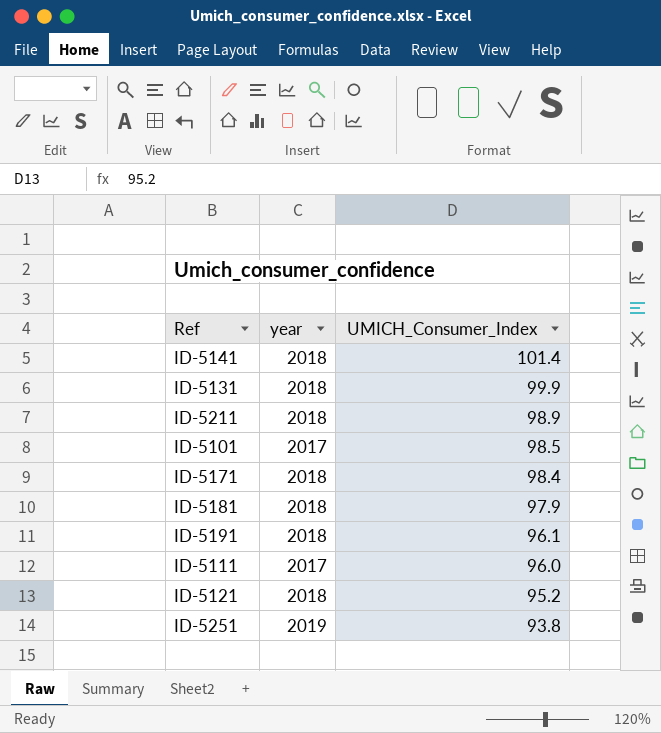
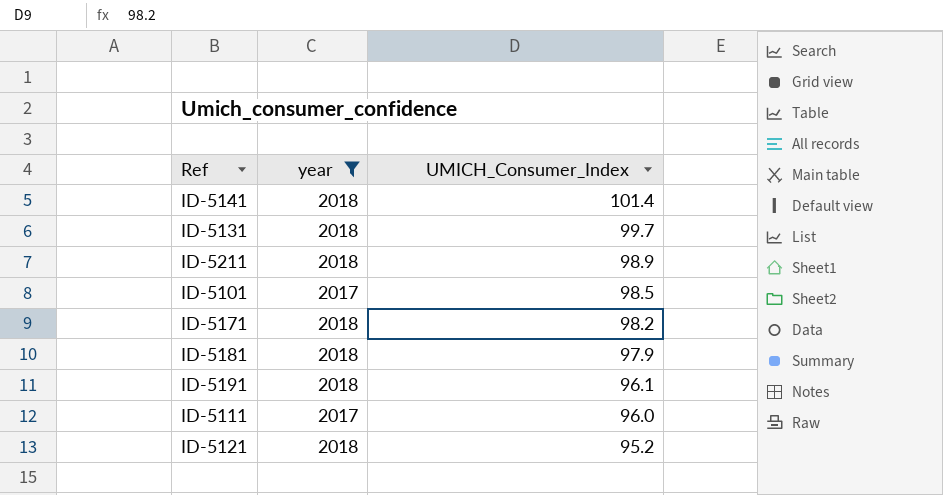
filter: none -> year != 2019
ID-5131 | UMICH_Consumer_Index: 99.9 -> 99.7
ID-5171 | UMICH_Consumer_Index: 98.4 -> 98.2

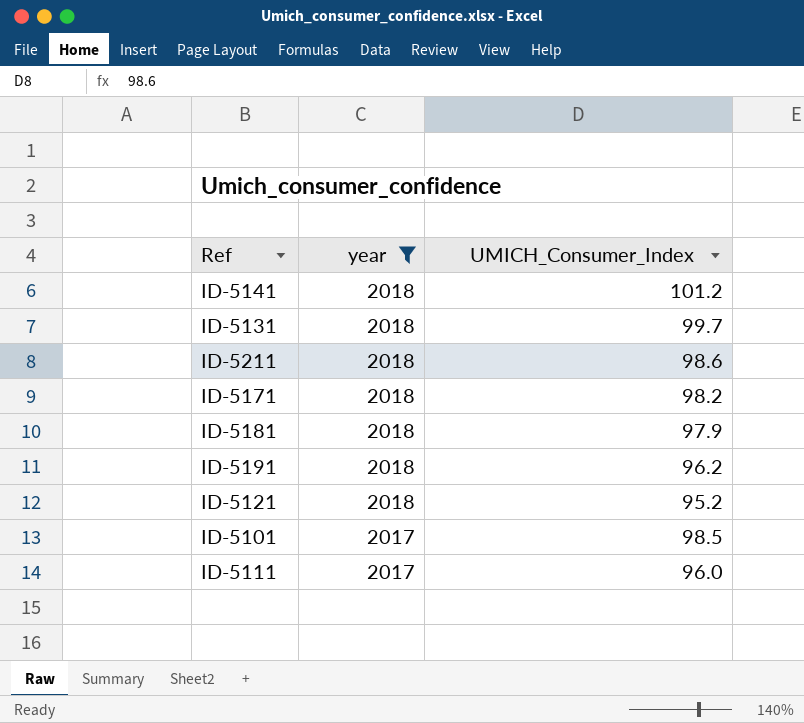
row order: UMICH_Consumer_Index descending -> year descending
ID-5141 | UMICH_Consumer_Index: 101.4 -> 101.2
ID-5211 | UMICH_Consumer_Index: 98.9 -> 98.6
ID-5191 | UMICH_Consumer_Index: 96.1 -> 96.2

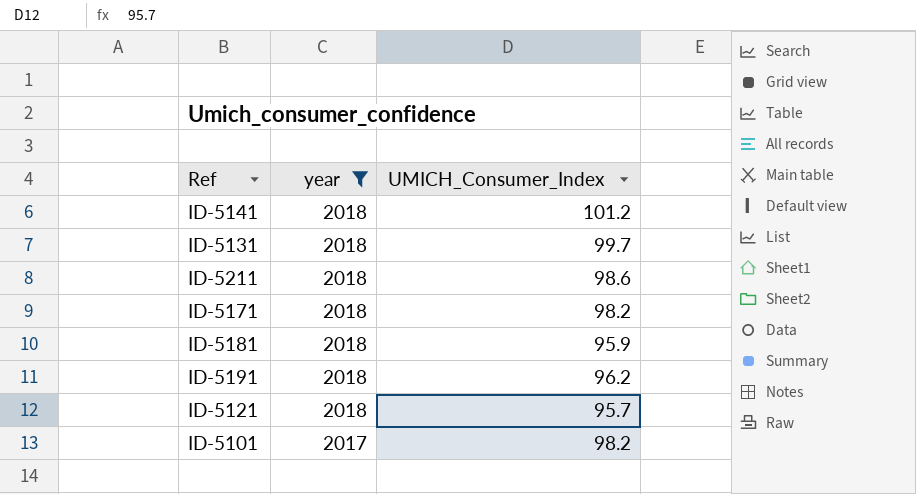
row ID-5111: 2017 | 96.0 -> none
ID-5181 | UMICH_Consumer_Index: 97.9 -> 95.9
ID-5121 | UMICH_Consumer_Index: 95.2 -> 95.7
ID-5101 | UMICH_Consumer_Index: 98.5 -> 98.2

